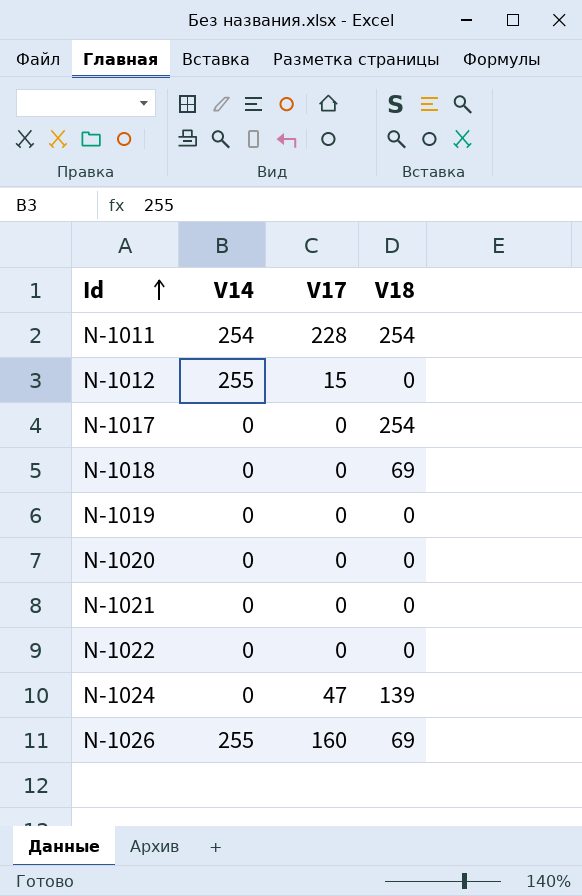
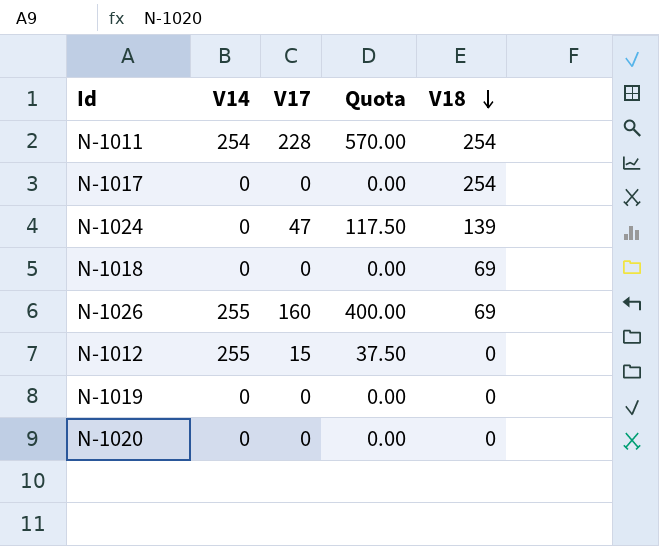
row order: Id ascending -> V18 descending
column Quota | formula: none -> [V17] * 2.5
row N-1021: 0 | 0 | 0 -> none
row N-1022: 0 | 0 | 0 -> none

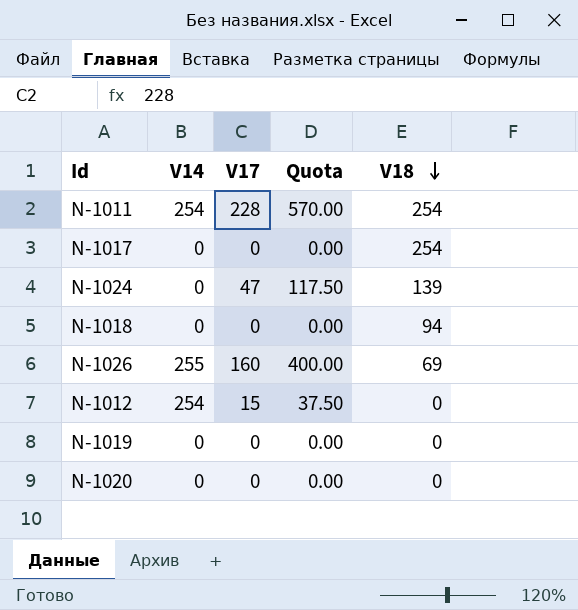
N-1018 | V18: 69 -> 94
N-1012 | V14: 255 -> 254

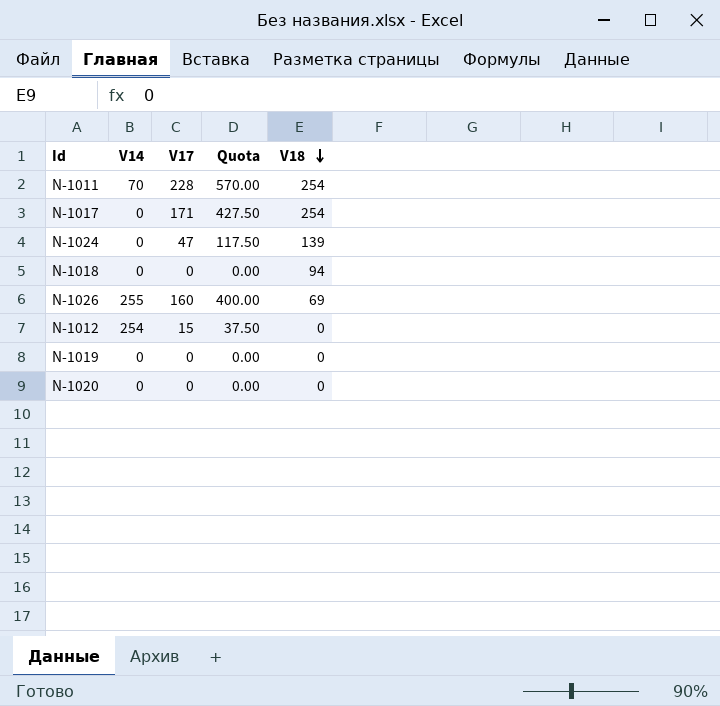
N-1011 | V14: 254 -> 70
N-1017 | V17: 0 -> 171
N-1017 | Quota: 0.00 -> 427.50

